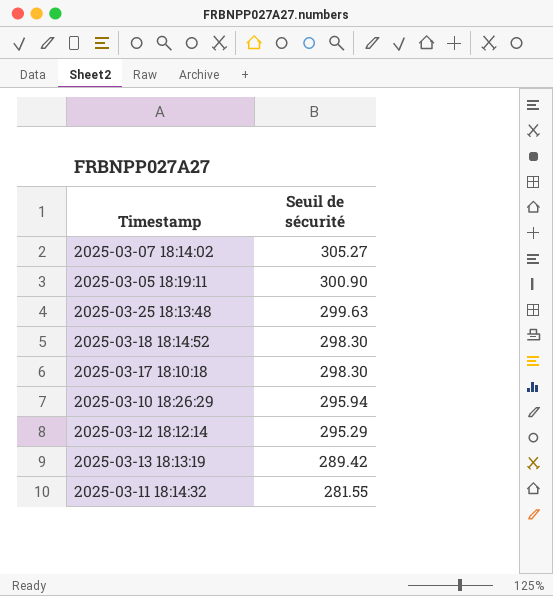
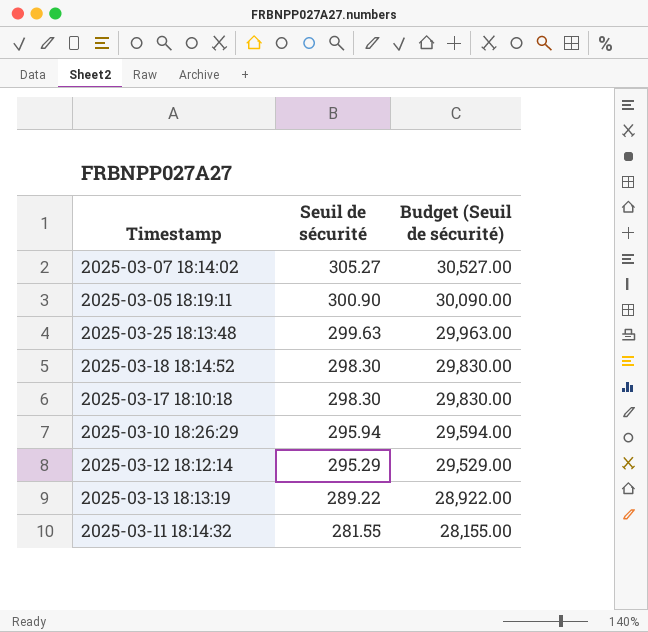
column Budget (Seuil de sécurité) | formula: none -> [Seuil de sécurité] * 100
2025-03-13 18:13:19 | Seuil de sécurité: 289.42 -> 289.22

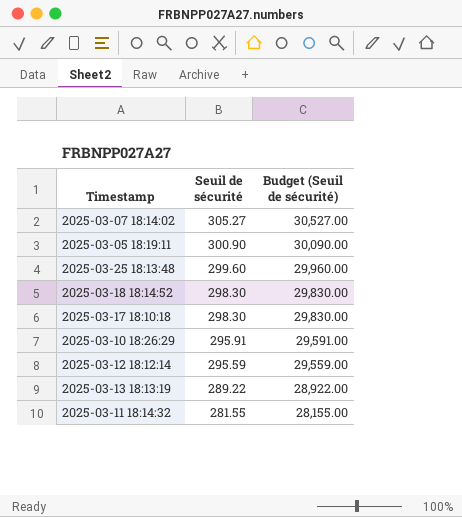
2025-03-25 18:13:48 | Seuil de sécurité: 299.63 -> 299.60
2025-03-25 18:13:48 | Budget (Seuil de sécurité): 29,963.00 -> 29,960.00
2025-03-10 18:26:29 | Seuil de sécurité: 295.94 -> 295.91
2025-03-10 18:26:29 | Budget (Seuil de sécurité): 29,594.00 -> 29,591.00
2025-03-12 18:12:14 | Seuil de sécurité: 295.29 -> 295.59
2025-03-12 18:12:14 | Budget (Seuil de sécurité): 29,529.00 -> 29,559.00

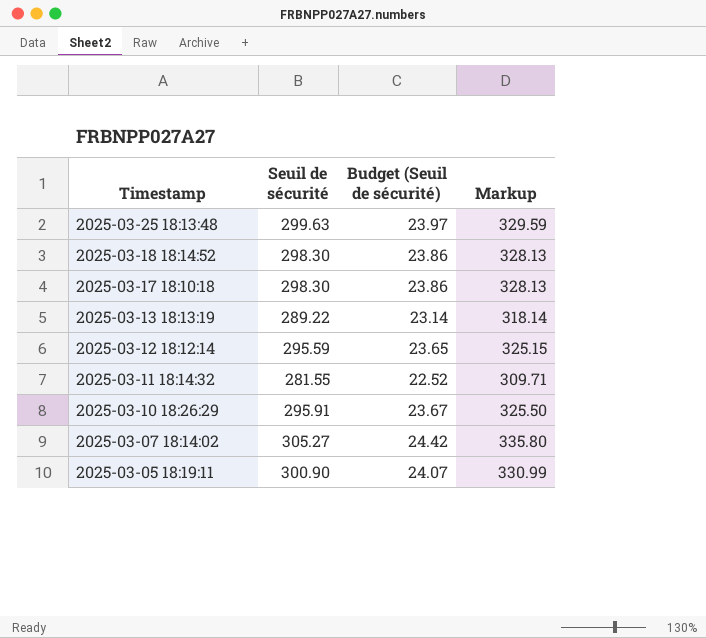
row order: Seuil de sécurité descending -> Timestamp descending
column Budget (Seuil de sécurité) | formula: [Seuil de sécurité] * 100 -> [Seuil de sécurité] * 0.08
column Markup | formula: none -> [Seuil de sécurité] * 1.1
2025-03-25 18:13:48 | Seuil de sécurité: 299.60 -> 299.63

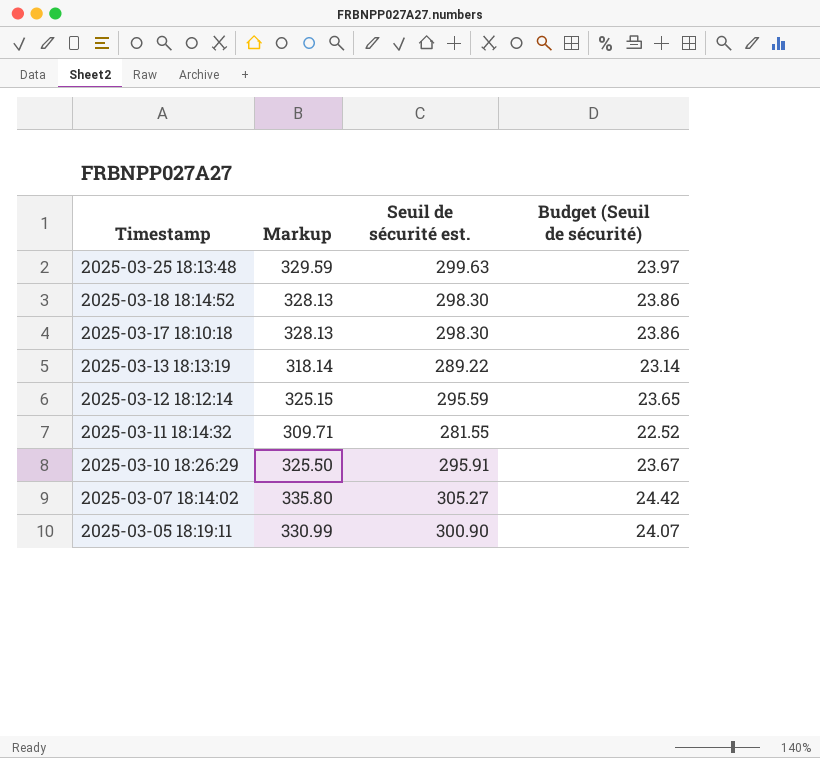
column Markup | position: 4 -> 2
column name: Seuil de sécurité -> Seuil de sécurité est.

